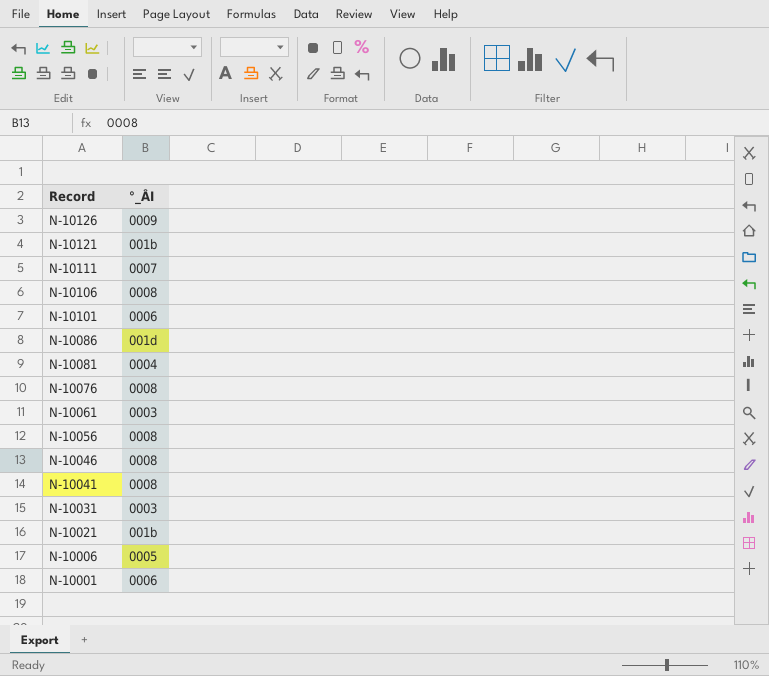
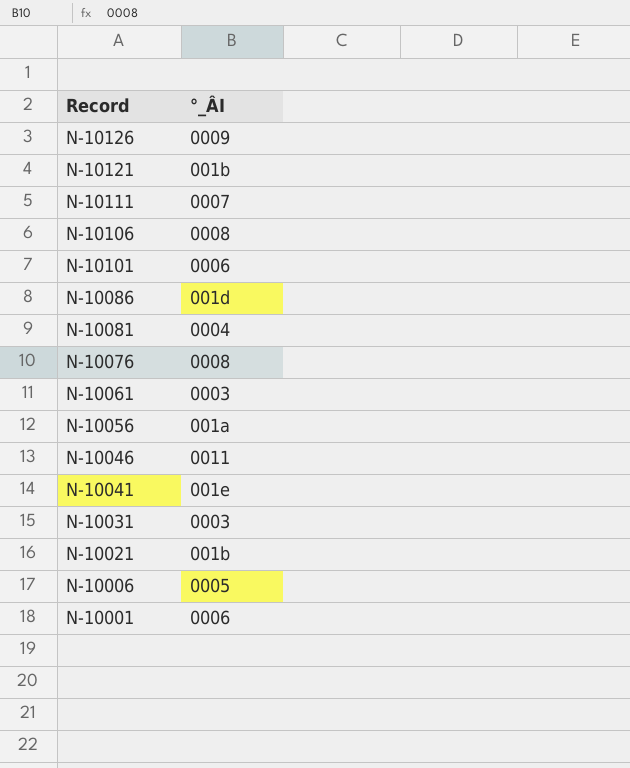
N-10056 | °_ÂI: 0008 -> 001a
N-10046 | °_ÂI: 0008 -> 0011
N-10041 | °_ÂI: 0008 -> 001e

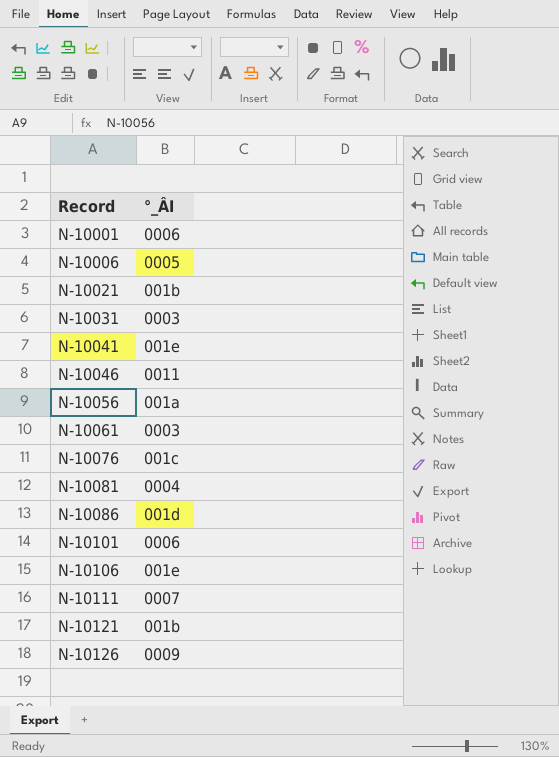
row order: Record descending -> Record ascending
N-10076 | °_ÂI: 0008 -> 001c
N-10106 | °_ÂI: 0008 -> 001e

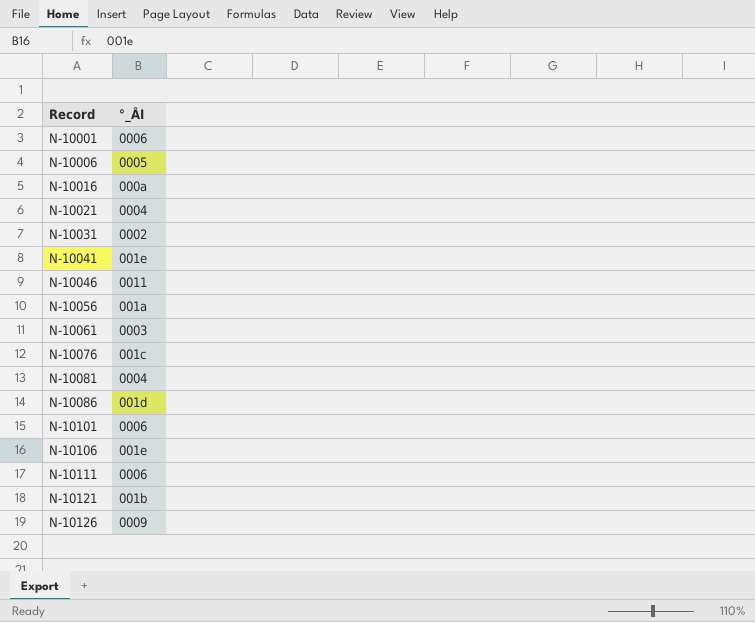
row N-10016: none -> 000a
N-10021 | °_ÂI: 001b -> 0004
N-10031 | °_ÂI: 0003 -> 0002
N-10111 | °_ÂI: 0007 -> 0006

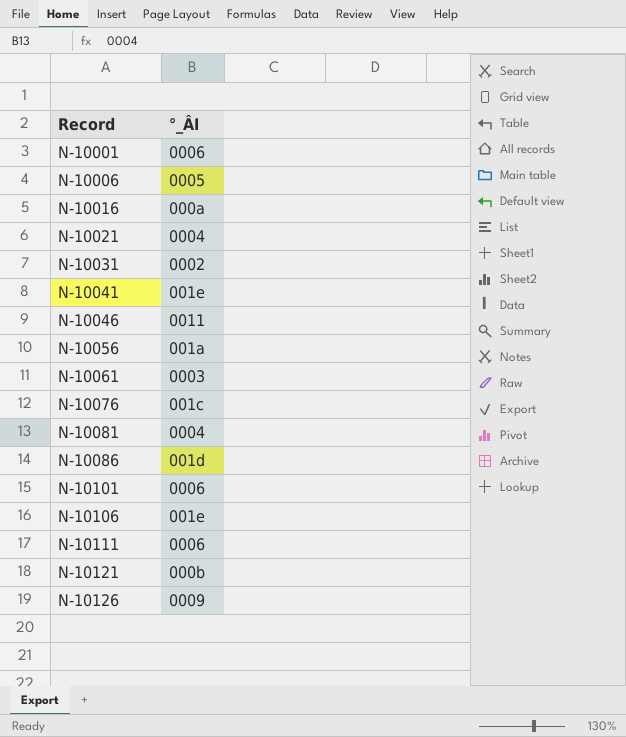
N-10121 | °_ÂI: 001b -> 000b

